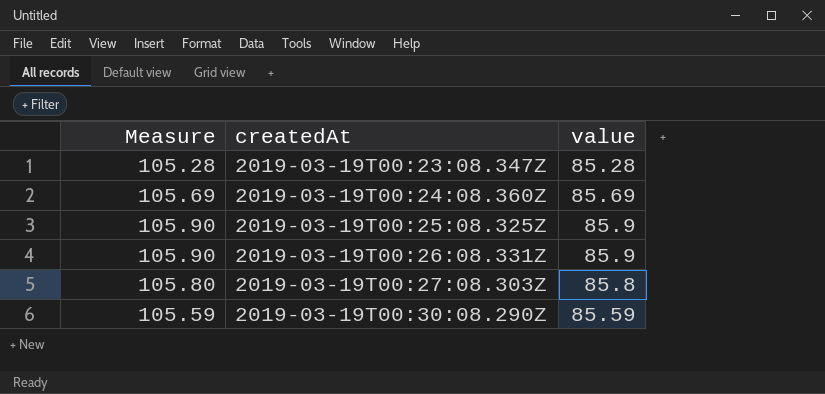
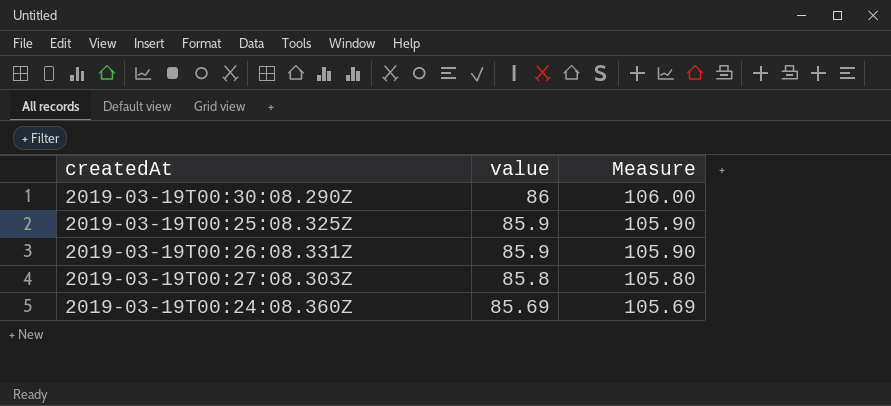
row order: createdAt ascending -> value descending
column Measure | position: 1 -> 3
row 2019-03-19T00:23:08.347Z: 105.28 | 85.28 -> none
2019-03-19T00:30:08.290Z | value: 85.59 -> 86
2019-03-19T00:30:08.290Z | Measure: 105.59 -> 106.00

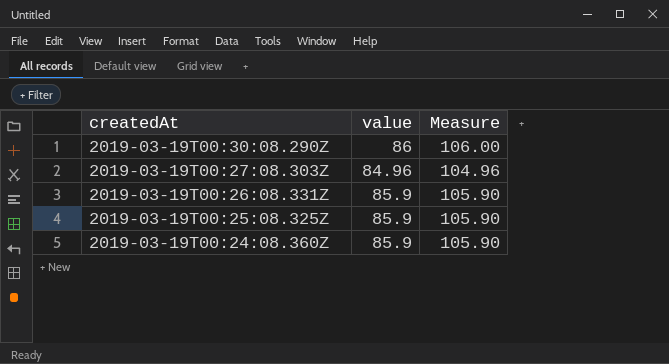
row order: value descending -> createdAt descending
2019-03-19T00:27:08.303Z | value: 85.8 -> 84.96
2019-03-19T00:27:08.303Z | Measure: 105.80 -> 104.96
2019-03-19T00:24:08.360Z | value: 85.69 -> 85.9
2019-03-19T00:24:08.360Z | Measure: 105.69 -> 105.90

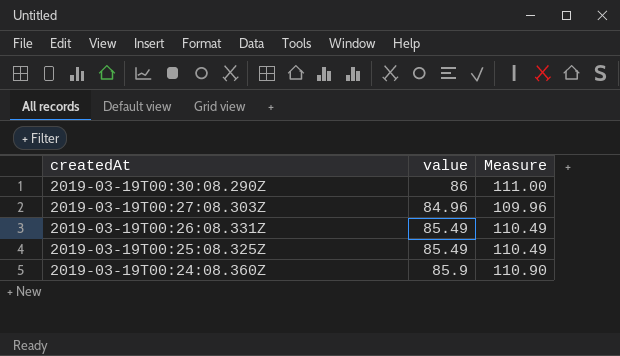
column Measure | formula: [value] + 20 -> [value] + 25
2019-03-19T00:26:08.331Z | value: 85.9 -> 85.49
2019-03-19T00:25:08.325Z | value: 85.9 -> 85.49

